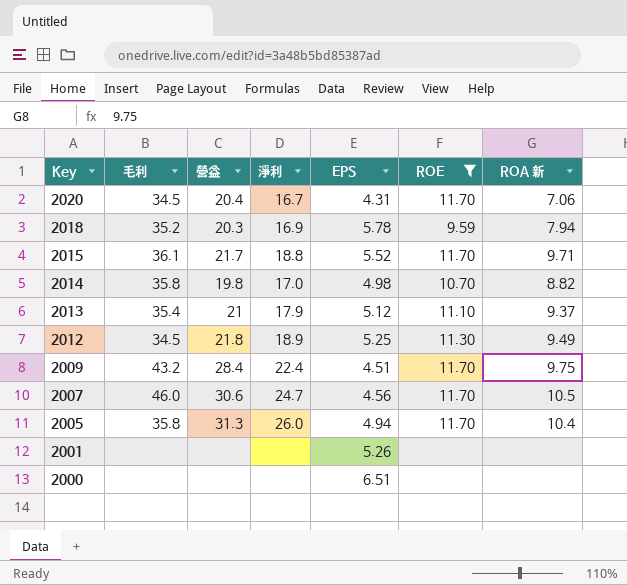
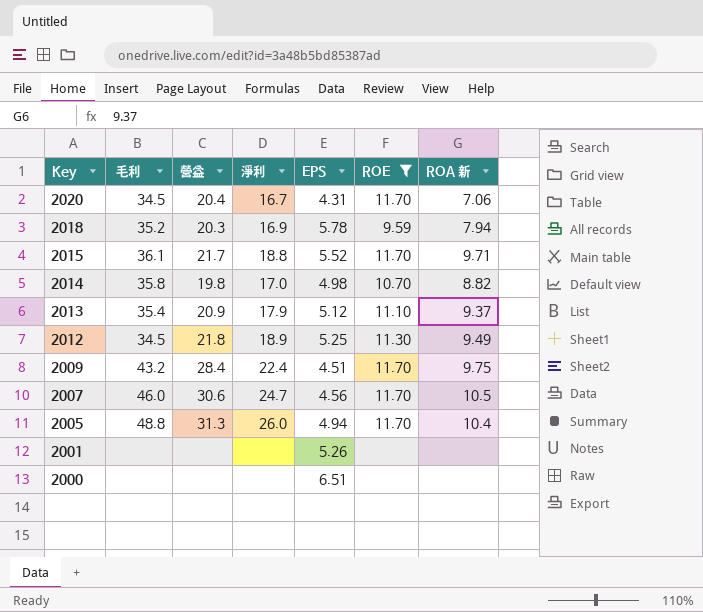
2013 | 營益: 21 -> 20.9
2005 | 毛利: 35.8 -> 48.8

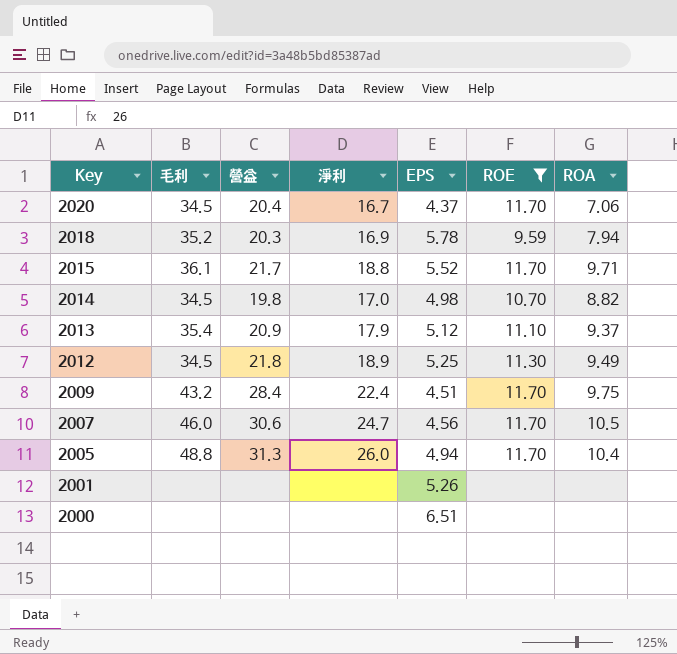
column name: ROA 新 -> ROA
2020 | EPS: 4.31 -> 4.37
2014 | 毛利: 35.8 -> 34.5

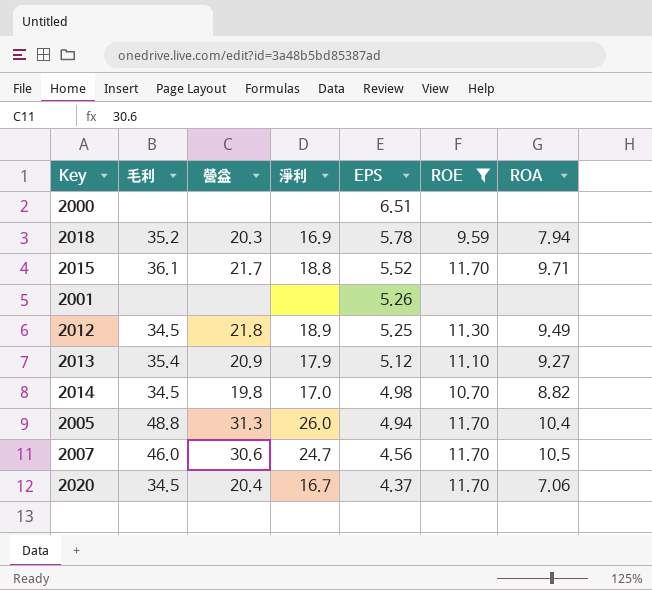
row order: Key descending -> EPS descending
row 2009: 43.2 | 28.4 | 22.4 | 4.51 | 11.70 | 9.75 -> none
2013 | ROA: 9.37 -> 9.27

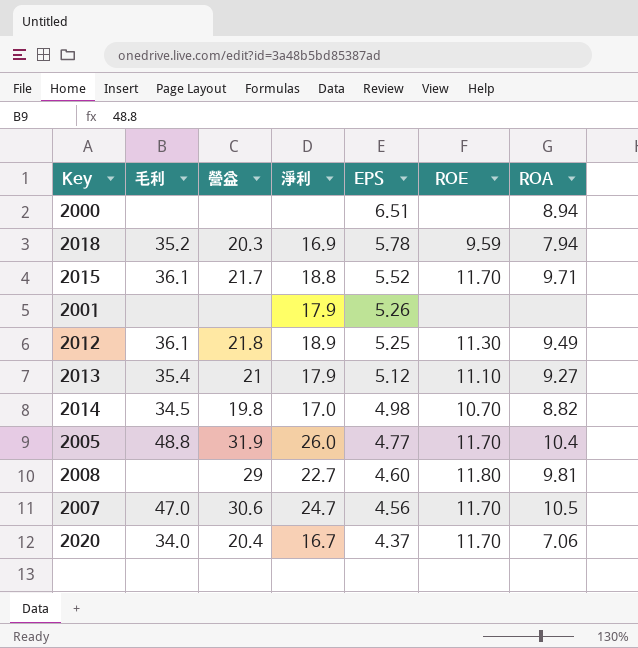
filter: ROE != 11.80 -> none
2000 | ROA: none -> 8.94
2001 | 淨利: none -> 17.9
2012 | 毛利: 34.5 -> 36.1
2013 | 營益: 20.9 -> 21
2005 | 營益: 31.3 -> 31.9
2005 | EPS: 4.94 -> 4.77
2007 | 毛利: 46.0 -> 47.0
2020 | 毛利: 34.5 -> 34.0

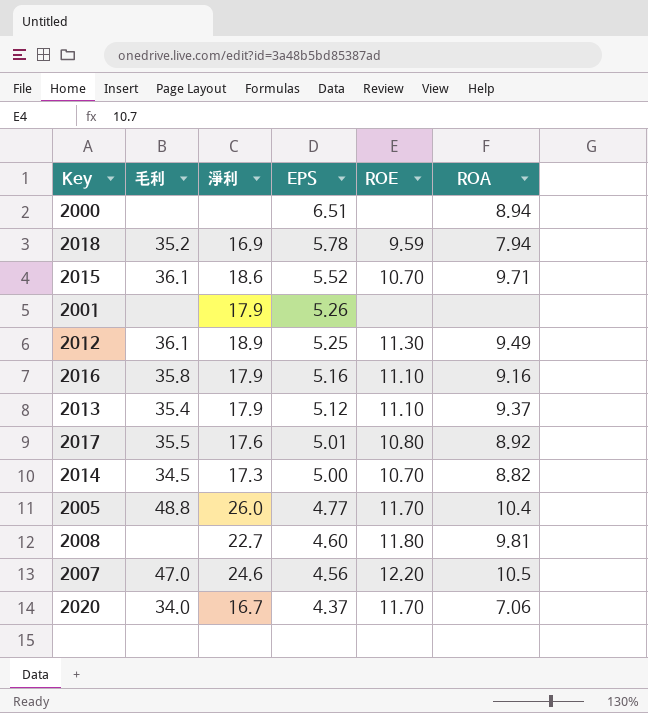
column 營益 | position: 3 -> none
2015 | 淨利: 18.8 -> 18.6
2015 | ROE: 11.70 -> 10.70
row 2016: none -> 35.8 | 17.9 | 5.16 | 11.10 | 9.16
2013 | ROA: 9.27 -> 9.37
row 2017: none -> 35.5 | 17.6 | 5.01 | 10.80 | 8.92
2014 | 淨利: 17.0 -> 17.3
2014 | EPS: 4.98 -> 5.00
2007 | 淨利: 24.7 -> 24.6
2007 | ROE: 11.70 -> 12.20

